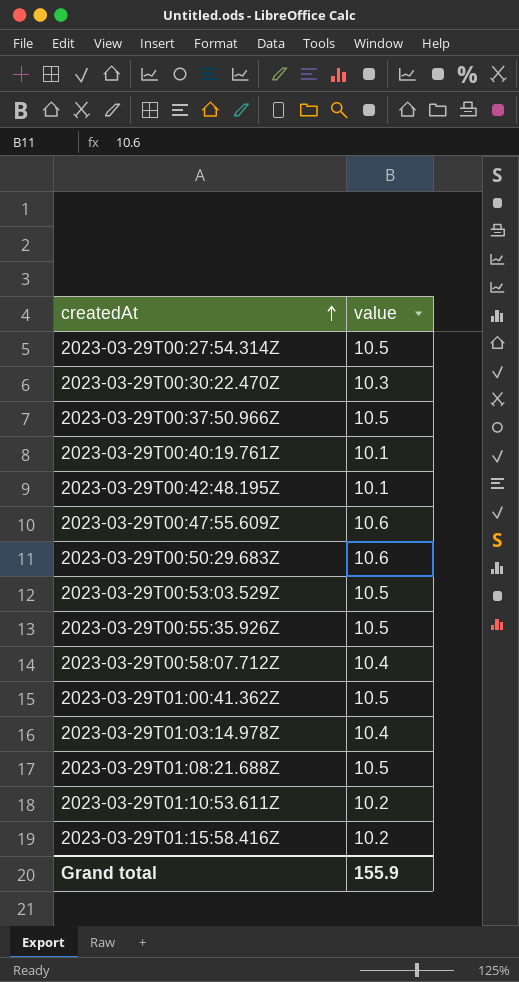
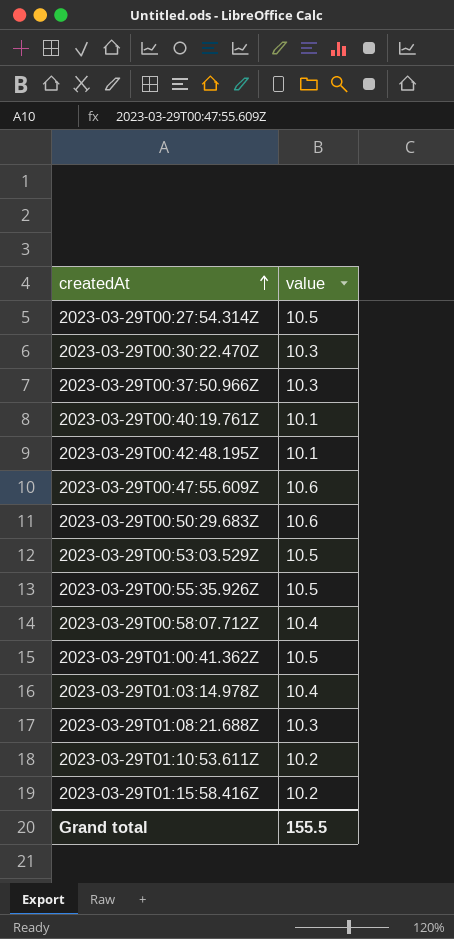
2023-03-29T00:37:50.966Z | value: 10.5 -> 10.3
2023-03-29T01:08:21.688Z | value: 10.5 -> 10.3
Grand total | value: 155.9 -> 155.5

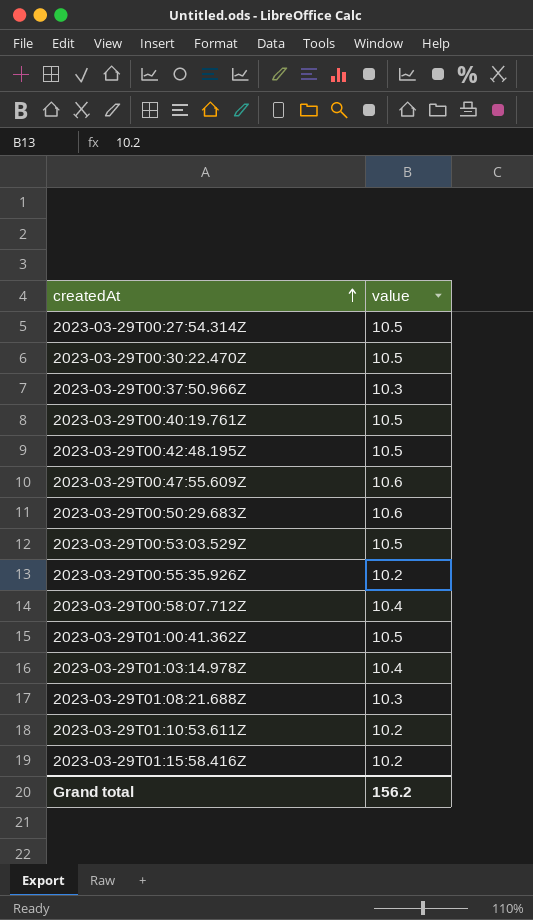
2023-03-29T00:30:22.470Z | value: 10.3 -> 10.5
2023-03-29T00:40:19.761Z | value: 10.1 -> 10.5
2023-03-29T00:42:48.195Z | value: 10.1 -> 10.5
2023-03-29T00:55:35.926Z | value: 10.5 -> 10.2
Grand total | value: 155.5 -> 156.2

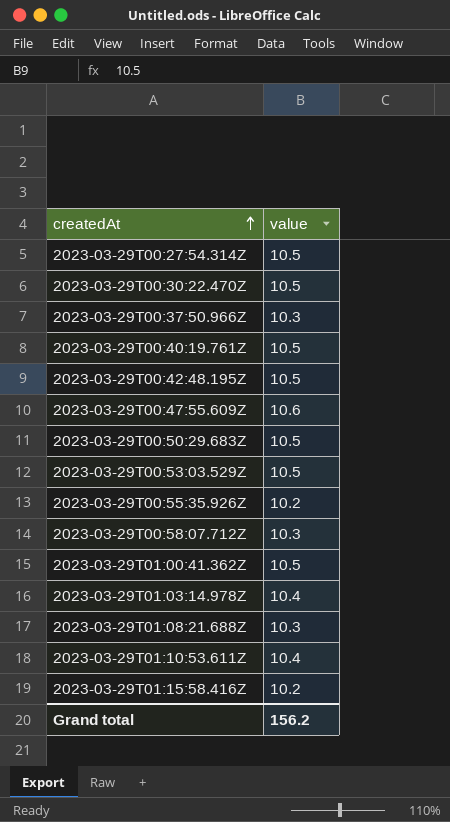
2023-03-29T00:50:29.683Z | value: 10.6 -> 10.5
2023-03-29T00:58:07.712Z | value: 10.4 -> 10.3
2023-03-29T01:10:53.611Z | value: 10.2 -> 10.4

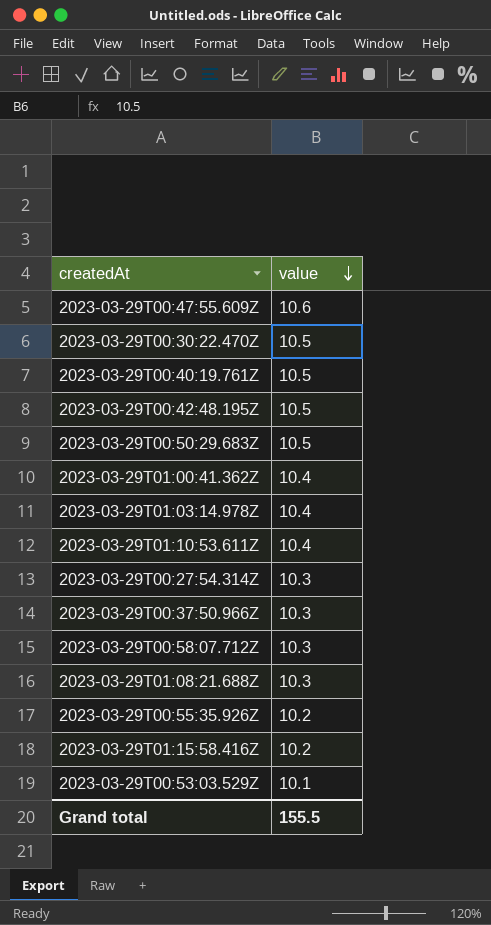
row order: createdAt ascending -> value descending
2023-03-29T01:00:41.362Z | value: 10.5 -> 10.4
2023-03-29T00:27:54.314Z | value: 10.5 -> 10.3
2023-03-29T00:53:03.529Z | value: 10.5 -> 10.1
Grand total | value: 156.2 -> 155.5

